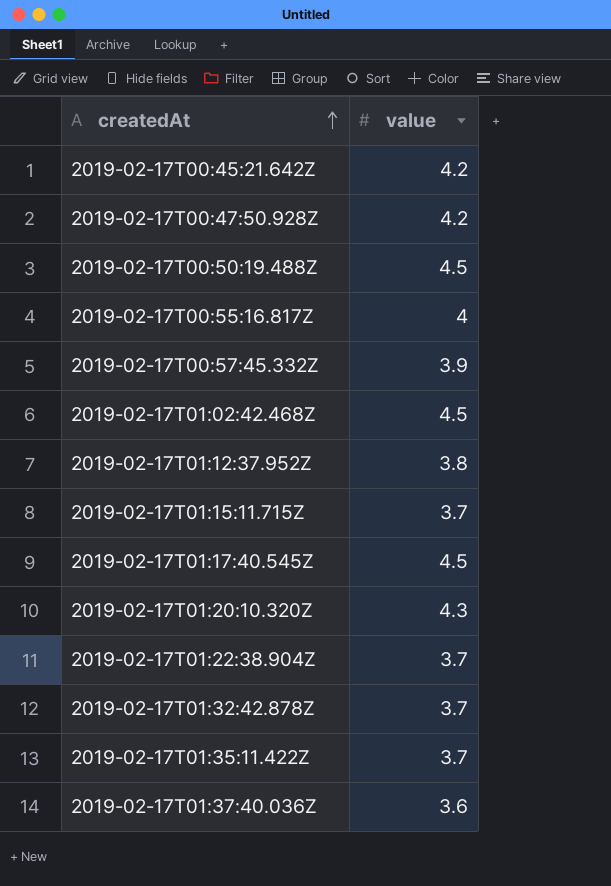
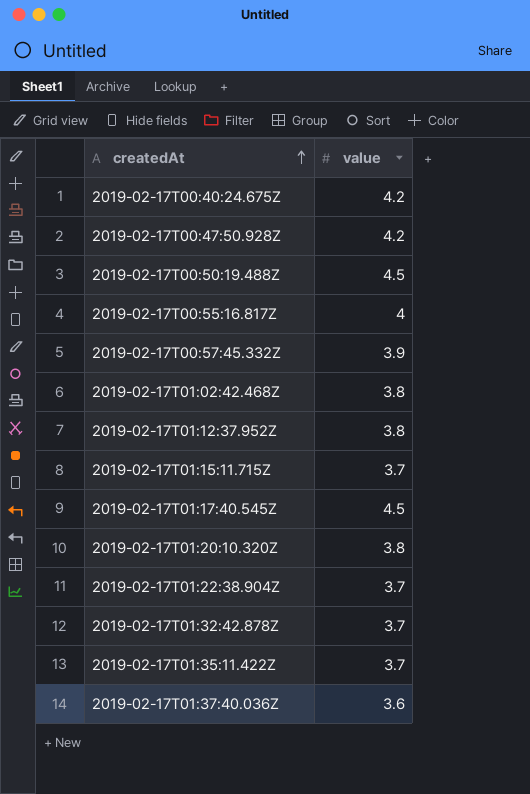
row 2019-02-17T00:45:21.642Z: 4.2 -> none
row 2019-02-17T00:40:24.675Z: none -> 4.2
2019-02-17T01:02:42.468Z | value: 4.5 -> 3.8
2019-02-17T01:20:10.320Z | value: 4.3 -> 3.8

